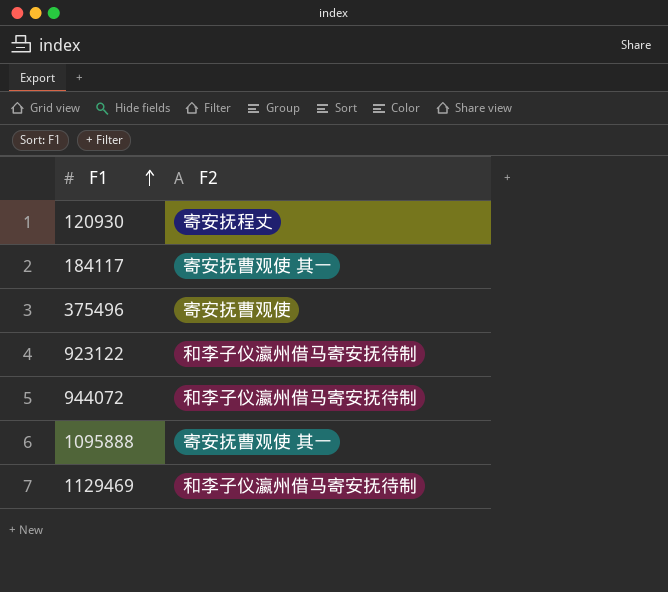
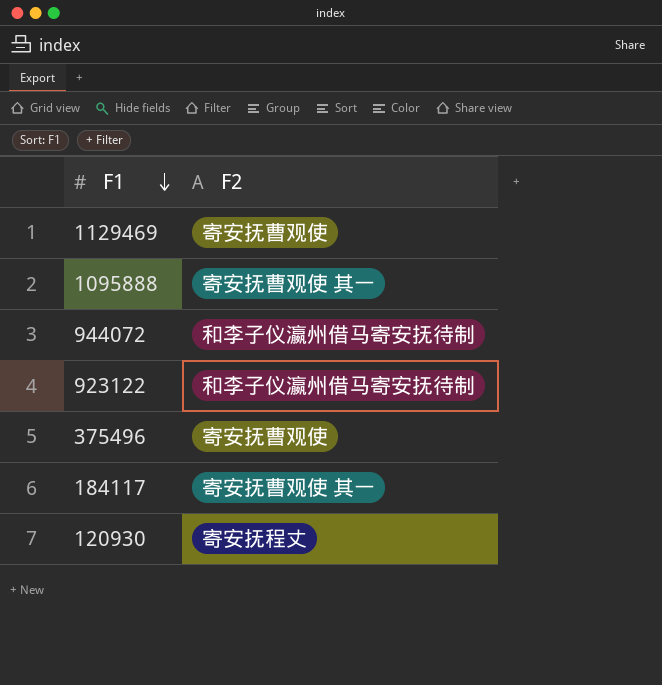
row order: F1 ascending -> F1 descending
1129469 | F2: 和李子仪瀛州借马寄安抚待制 -> 寄安抚曹观使

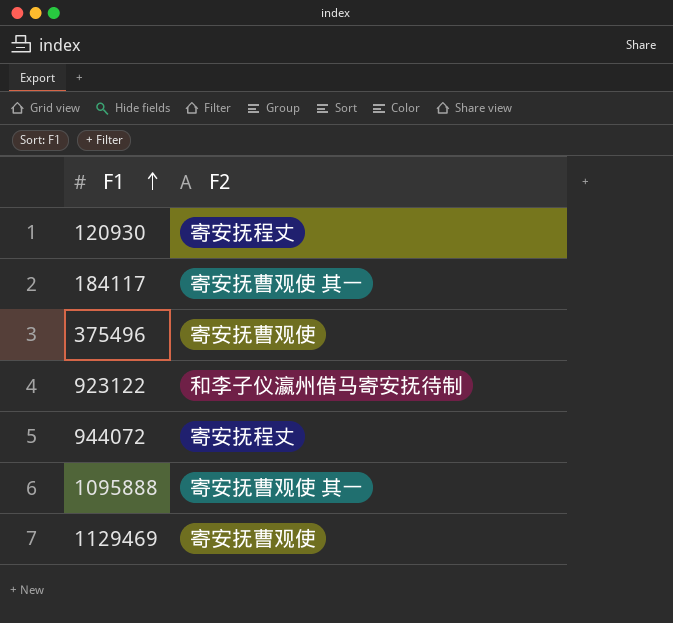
row order: F1 descending -> F1 ascending
944072 | F2: 和李子仪瀛州借马寄安抚待制 -> 寄安抚程丈

